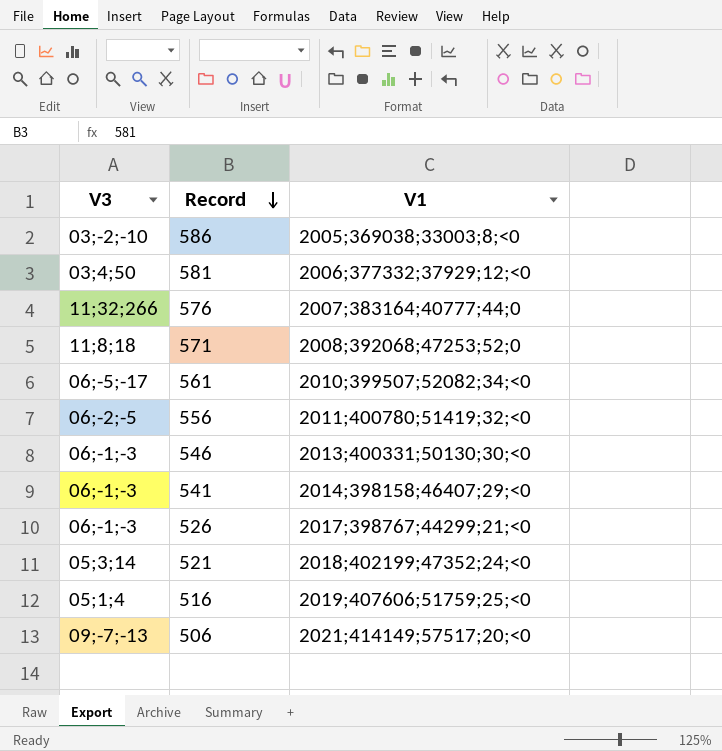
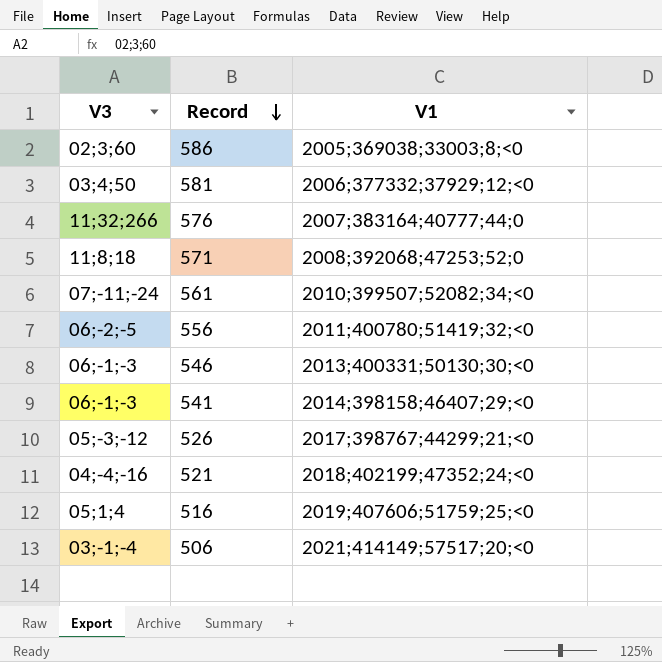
586 | V3: 03;-2;-10 -> 02;3;60
561 | V3: 06;-5;-17 -> 07;-11;-24
526 | V3: 06;-1;-3 -> 05;-3;-12
521 | V3: 05;3;14 -> 04;-4;-16
506 | V3: 09;-7;-13 -> 03;-1;-4

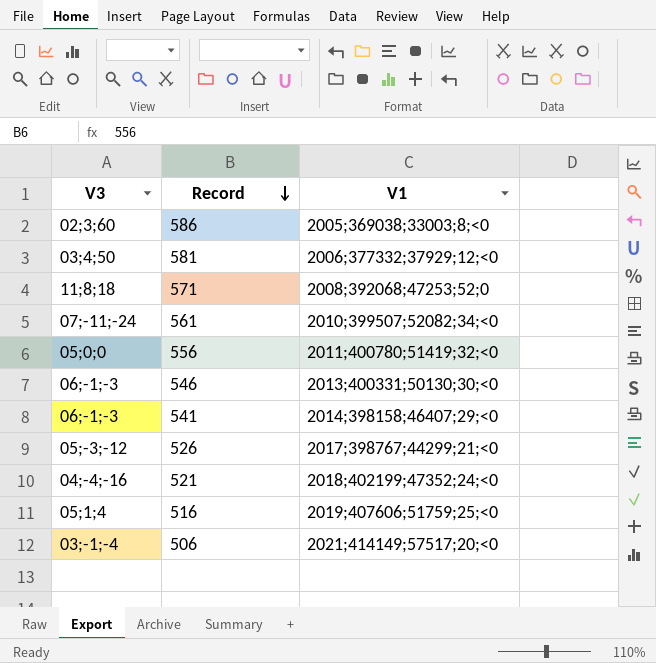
row 576: 11;32;266 | 2007;383164;40777;44;0 -> none
556 | V3: 06;-2;-5 -> 05;0;0

